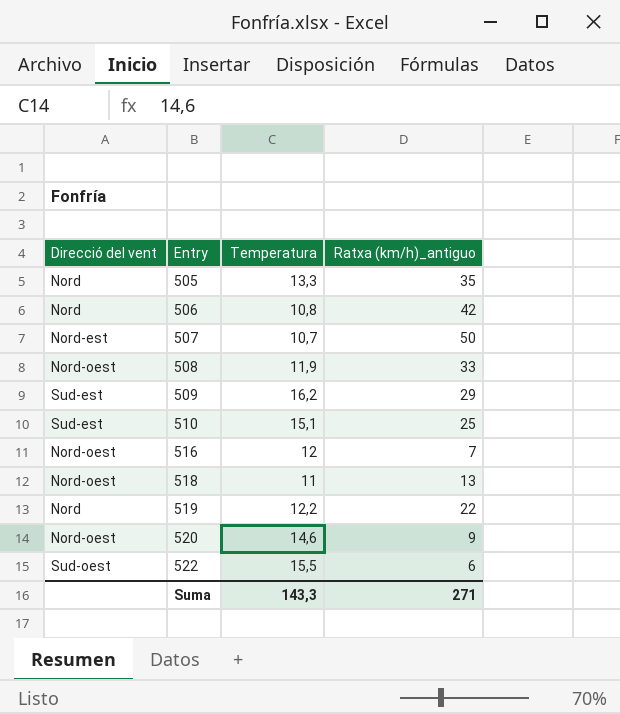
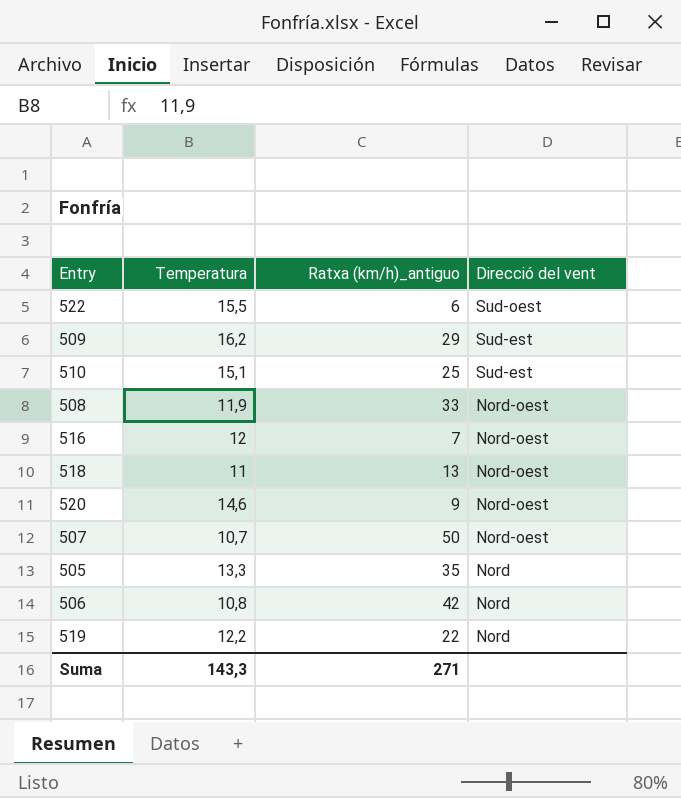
row order: Entry ascending -> Direcció del vent descending
column Direcció del vent | position: 1 -> 4
507 | Direcció del vent: Nord-est -> Nord-oest

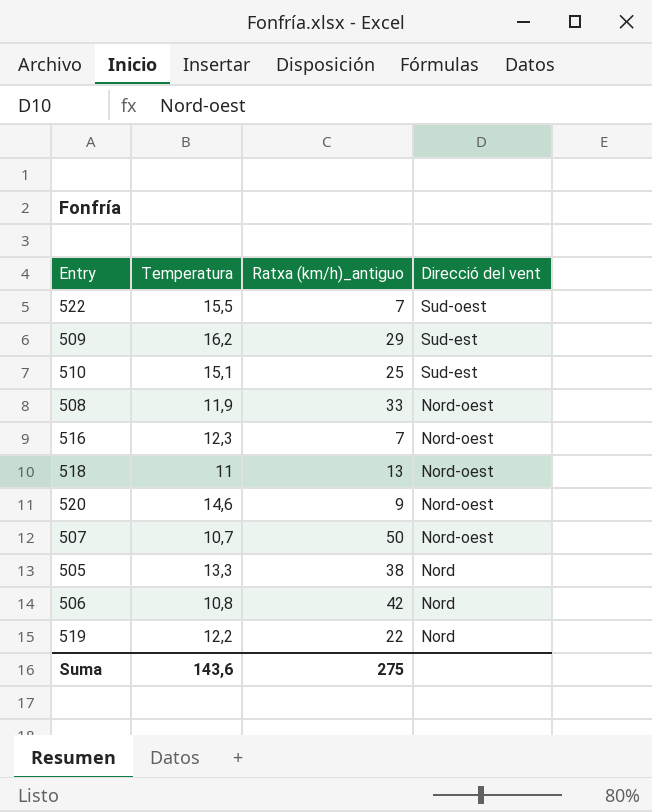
522 | Ratxa (km/h)_antiguo: 6 -> 7
516 | Temperatura: 12 -> 12,3
505 | Ratxa (km/h)_antiguo: 35 -> 38
Suma | Temperatura: 143,3 -> 143,6
Suma | Ratxa (km/h)_antiguo: 271 -> 275

